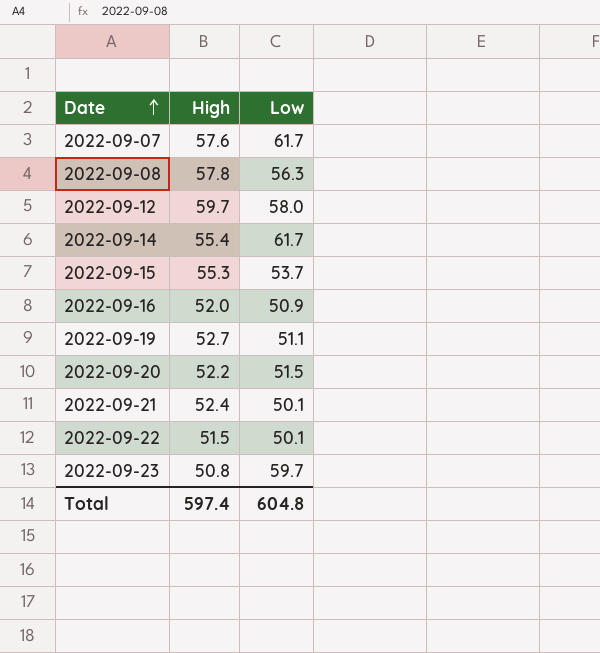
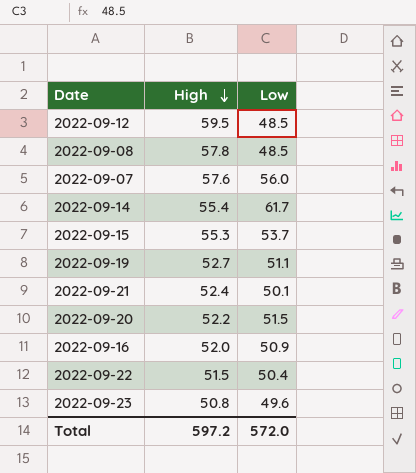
row order: Date ascending -> High descending
2022-09-12 | High: 59.7 -> 59.5
2022-09-12 | Low: 58.0 -> 48.5
2022-09-08 | Low: 56.3 -> 48.5
2022-09-07 | Low: 61.7 -> 56.0
2022-09-22 | Low: 50.1 -> 50.4
2022-09-23 | Low: 59.7 -> 49.6
Total | High: 597.4 -> 597.2
Total | Low: 604.8 -> 572.0

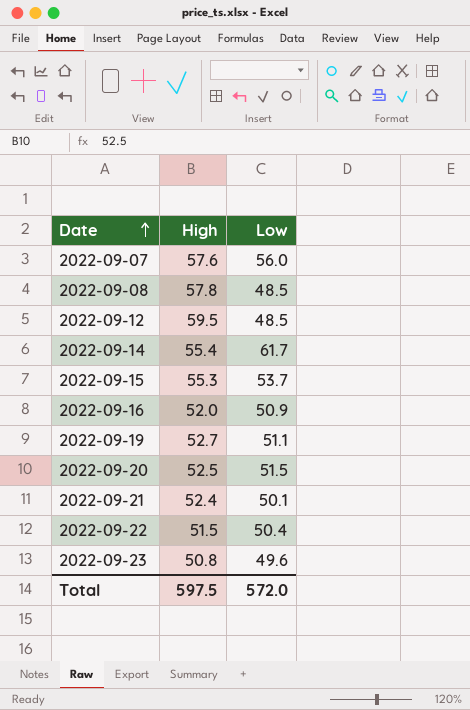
row order: High descending -> Date ascending
2022-09-20 | High: 52.2 -> 52.5
Total | High: 597.2 -> 597.5

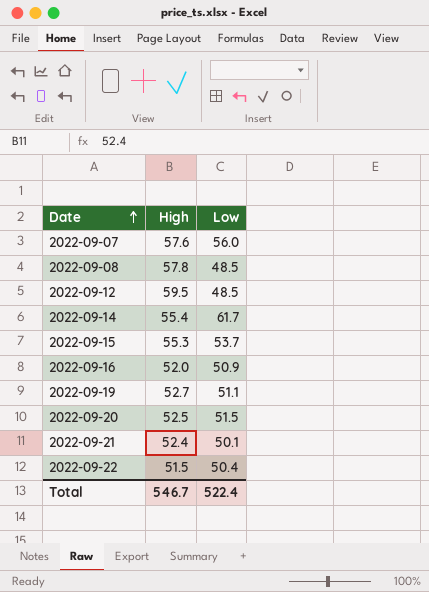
row 2022-09-23: 50.8 | 49.6 -> none
Total | High: 597.5 -> 546.7
Total | Low: 572.0 -> 522.4

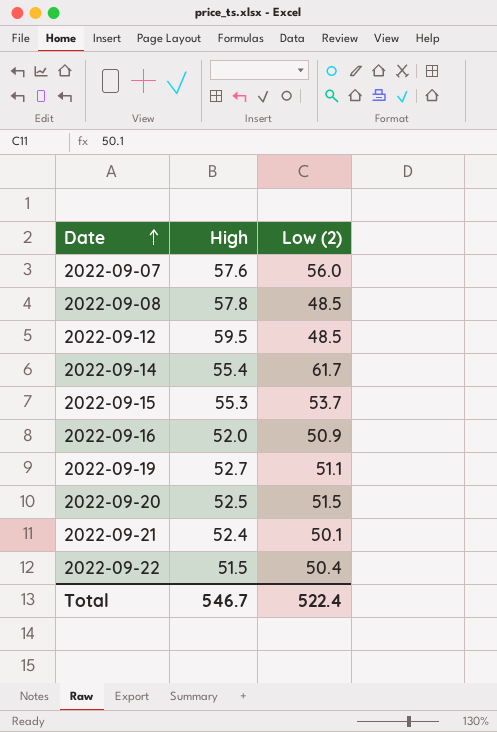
column name: Low -> Low (2)

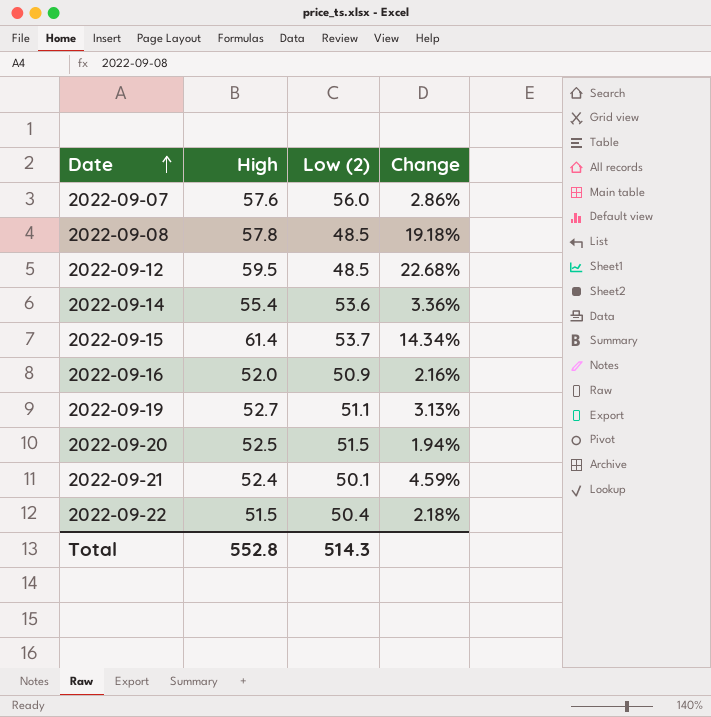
column Change | formula: none -> ([High] - [Low (2)]) / [Low (2)]
2022-09-14 | Low (2): 61.7 -> 53.6
2022-09-15 | High: 55.3 -> 61.4
Total | High: 546.7 -> 552.8
Total | Low (2): 522.4 -> 514.3

